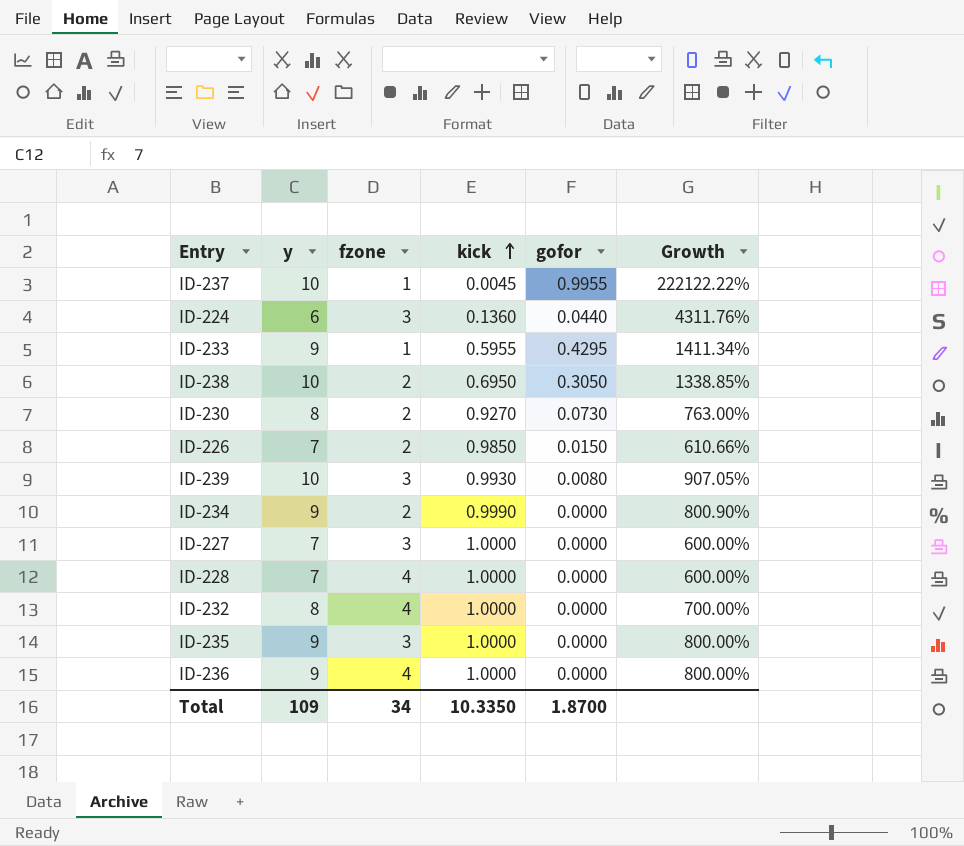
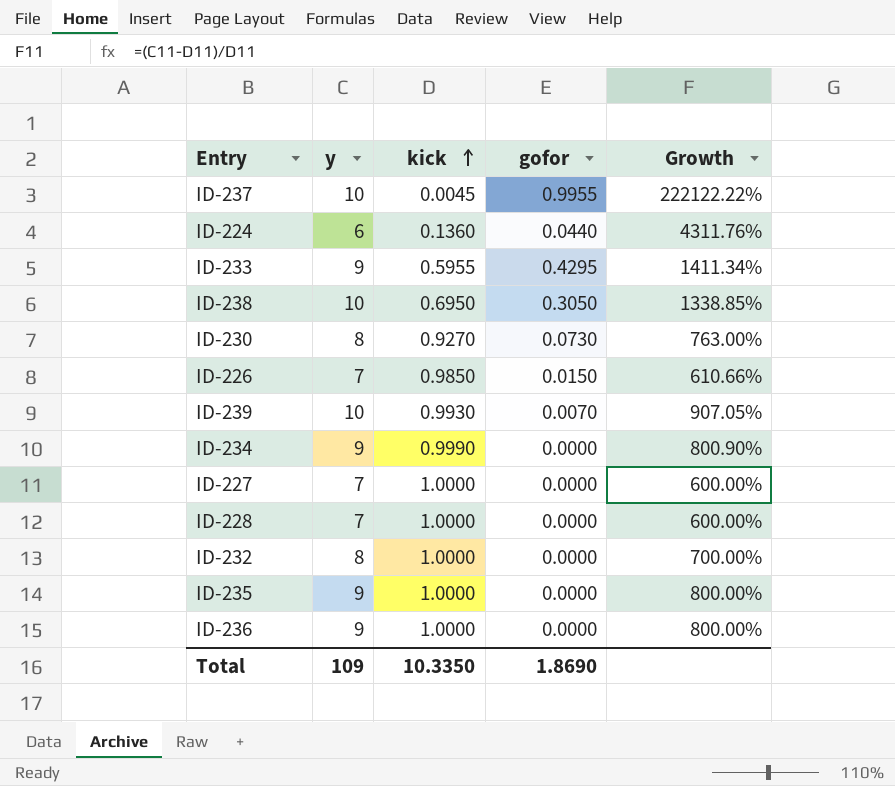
column fzone | position: 3 -> none
ID-239 | gofor: 0.0080 -> 0.0070
Total | gofor: 1.8700 -> 1.8690

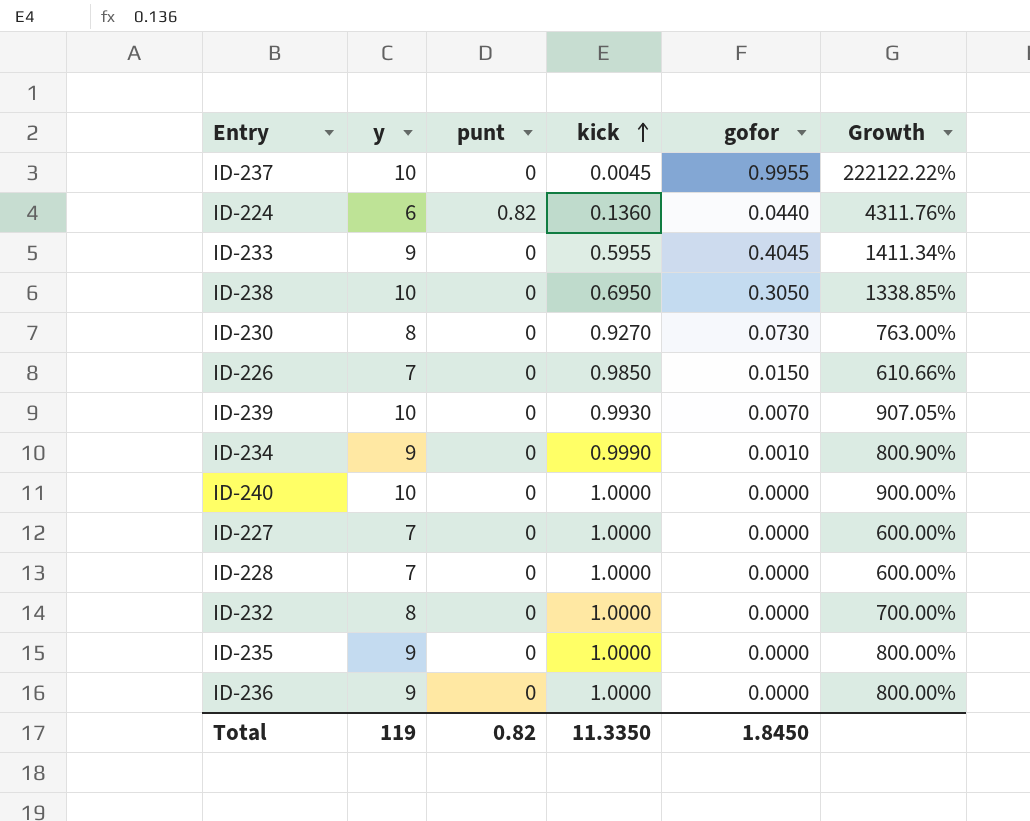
column punt | position: none -> 3
ID-233 | gofor: 0.4295 -> 0.4045
ID-234 | gofor: 0.0000 -> 0.0010
row ID-240: none -> 10 | 0 | 1.0000 | 0.0000 | 900.00%
Total | y: 109 -> 119
Total | kick: 10.3350 -> 11.3350
Total | gofor: 1.8690 -> 1.8450

